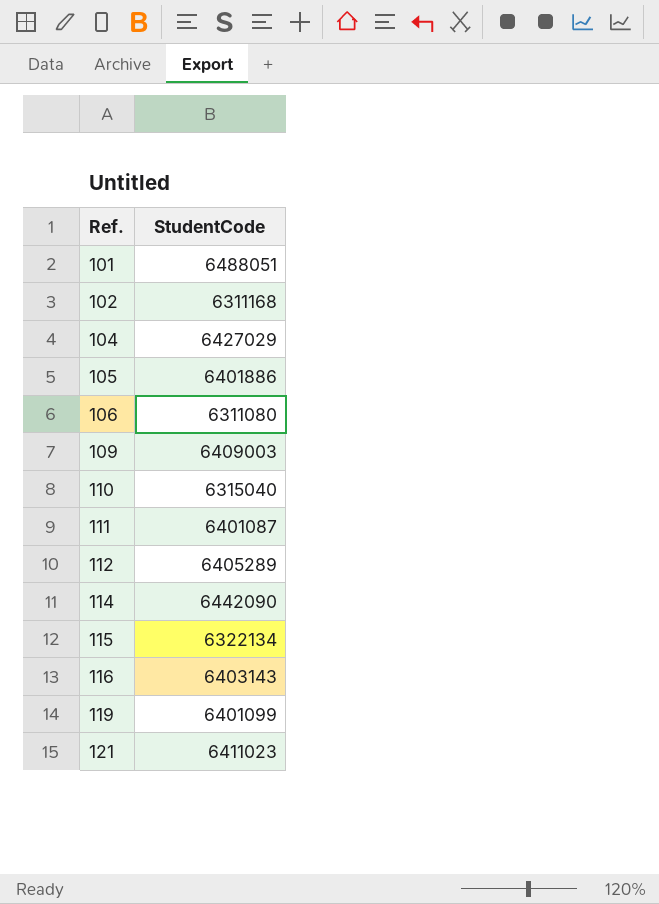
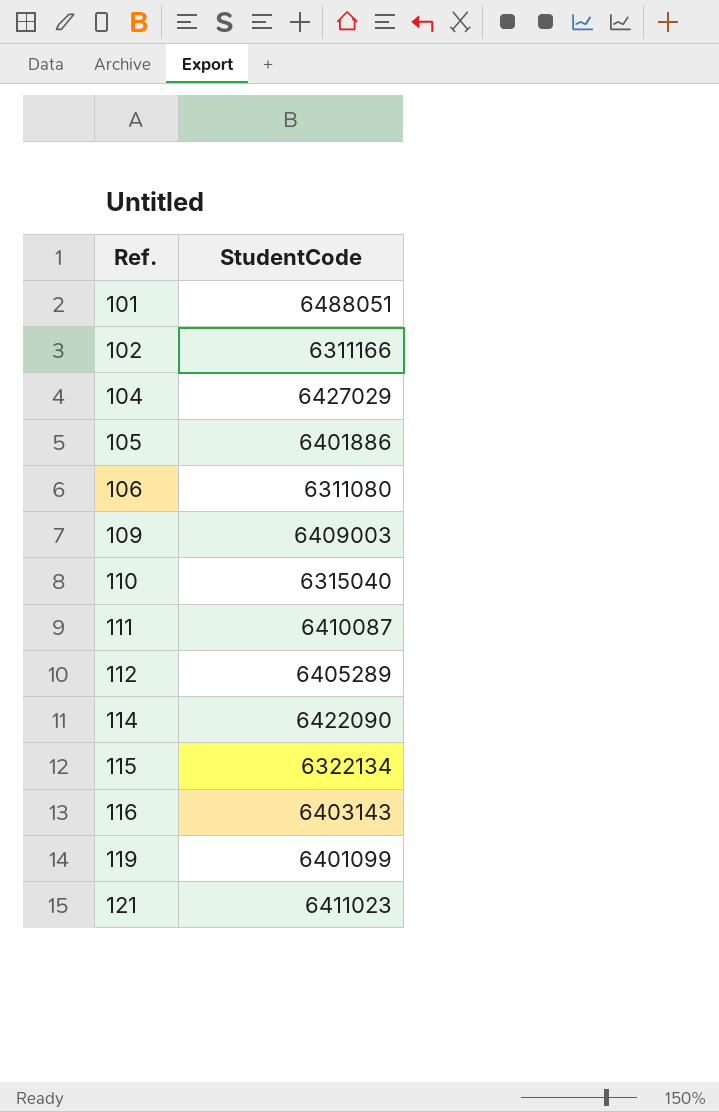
102 | StudentCode: 6311168 -> 6311166
111 | StudentCode: 6401087 -> 6410087
114 | StudentCode: 6442090 -> 6422090

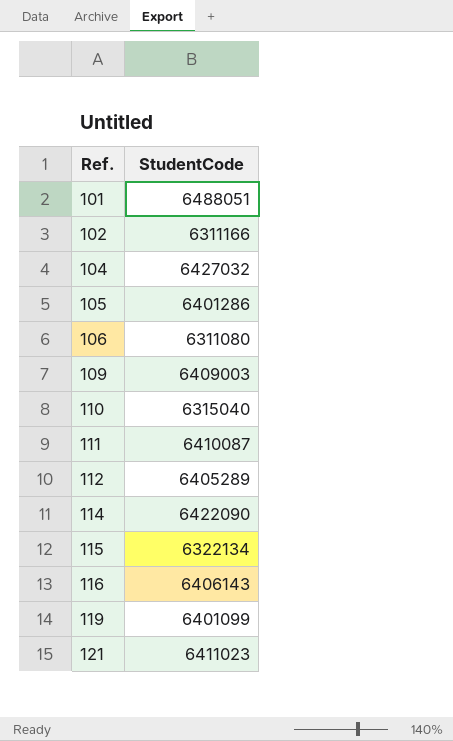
104 | StudentCode: 6427029 -> 6427032
105 | StudentCode: 6401886 -> 6401286
116 | StudentCode: 6403143 -> 6406143

